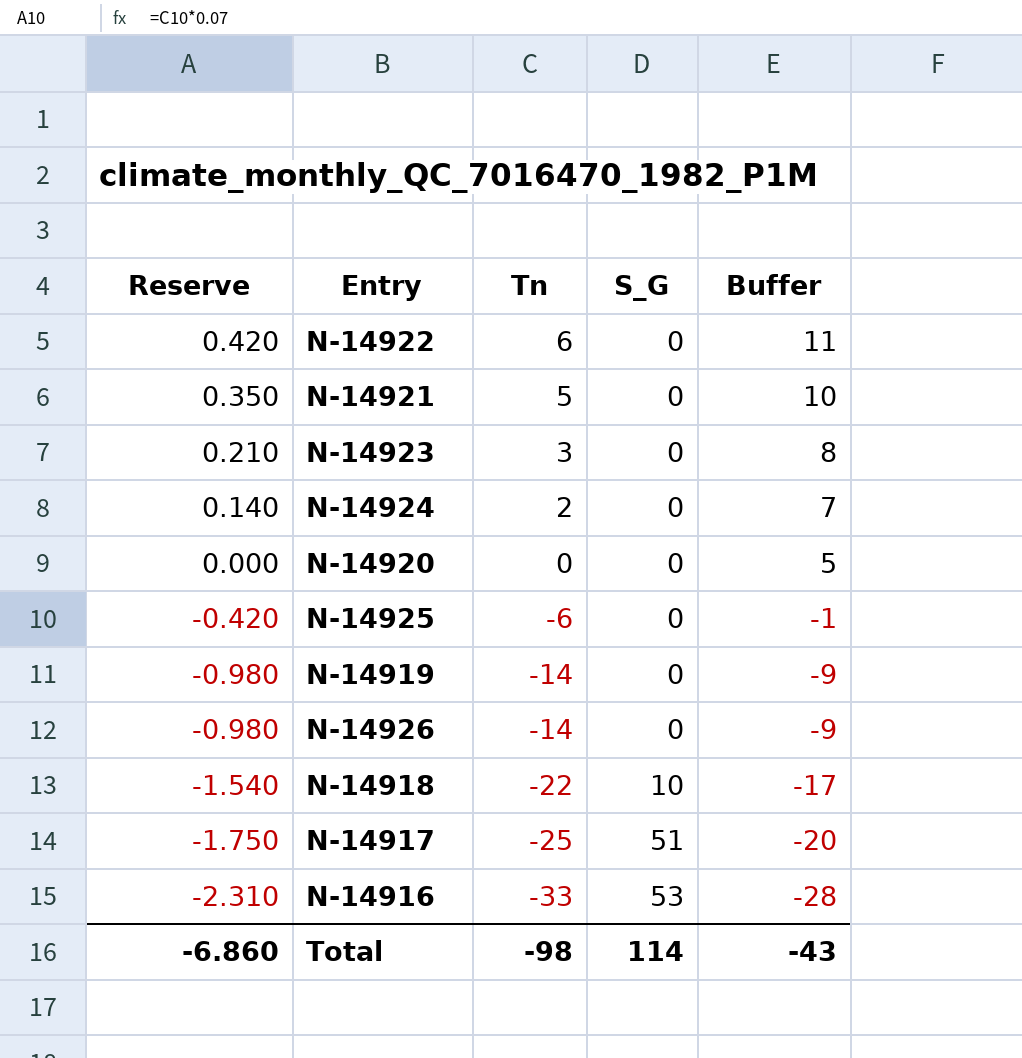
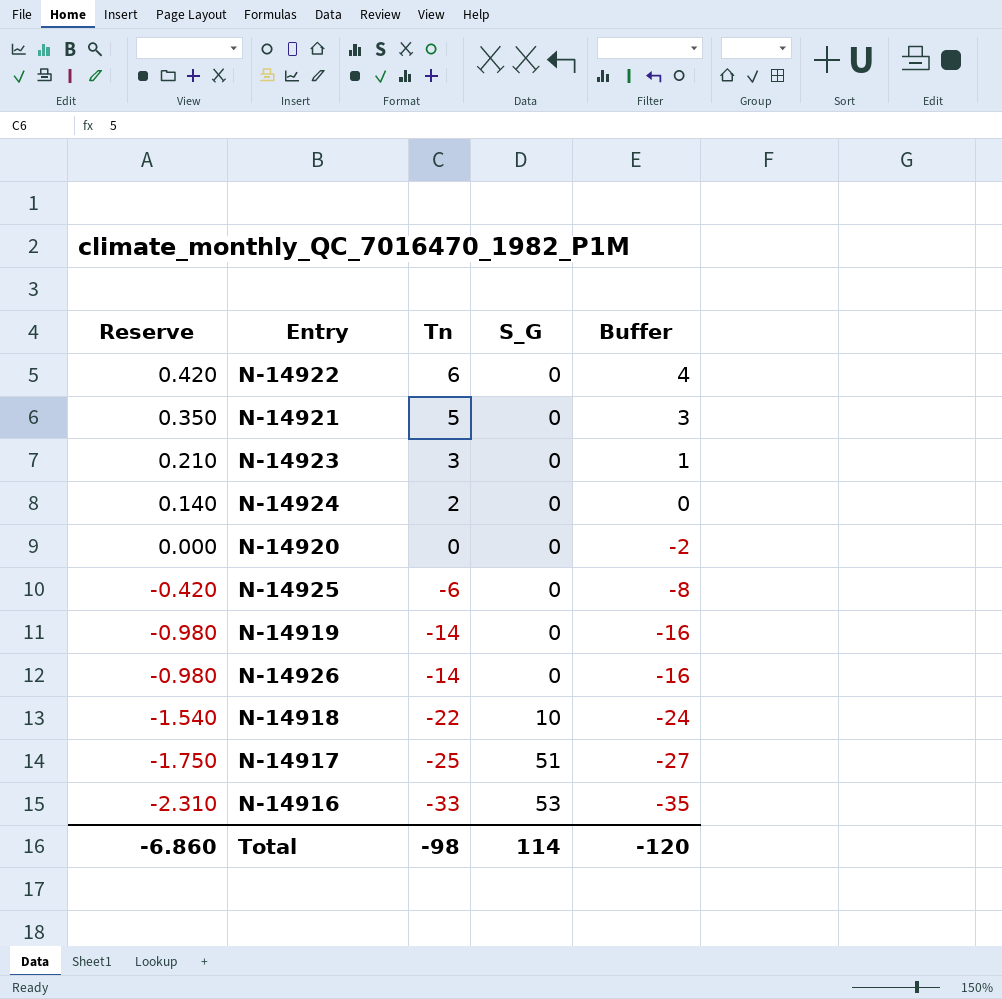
column Buffer | formula: [Tn] + 5 -> [Tn] - 2
Total | Buffer: -43 -> -120

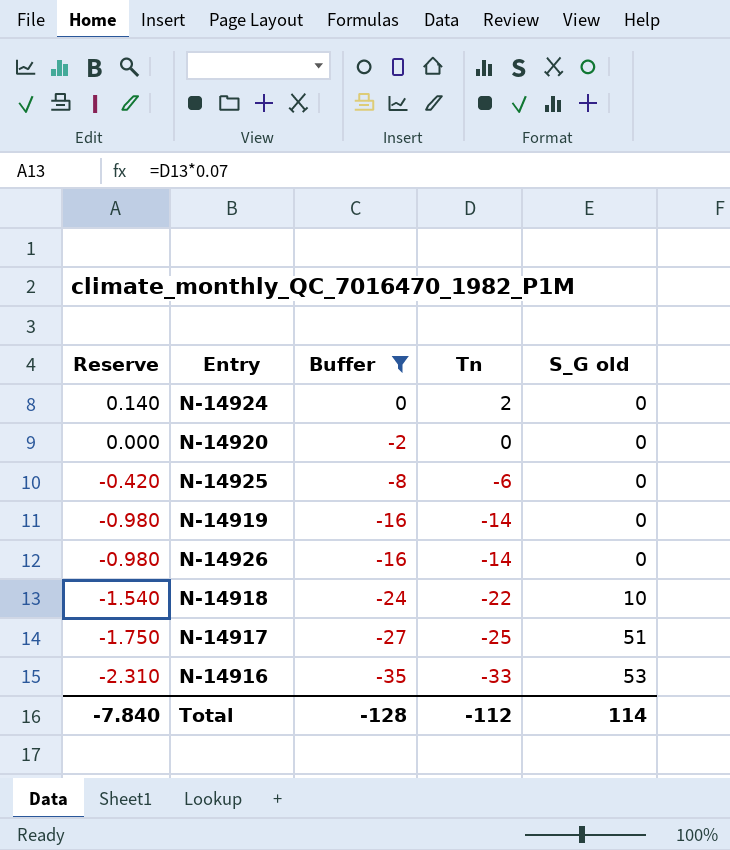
filter: none -> Buffer <= 0
column Buffer | position: 5 -> 3
column name: S_G -> S_G old
Total | Reserve: -6.860 -> -7.840
Total | Buffer: -120 -> -128
Total | Tn: -98 -> -112

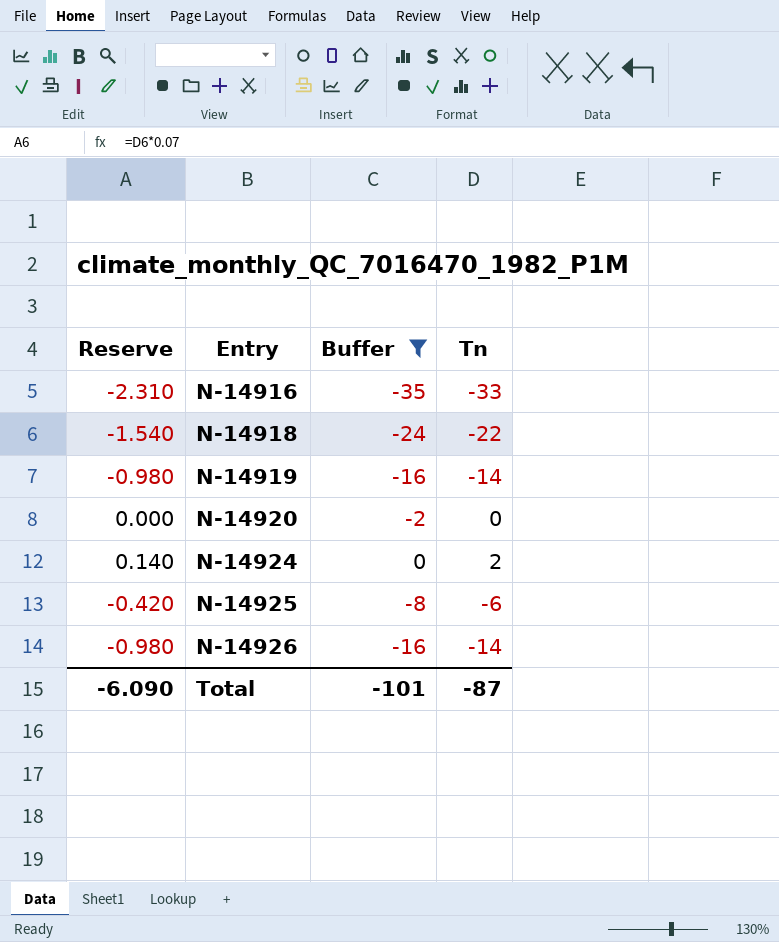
row order: Reserve descending -> Entry ascending
column S_G old | position: 5 -> none
row N-14917: -1.750 | -27 | -25 | 51 -> none
Total | Reserve: -7.840 -> -6.090
Total | Buffer: -128 -> -101
Total | Tn: -112 -> -87

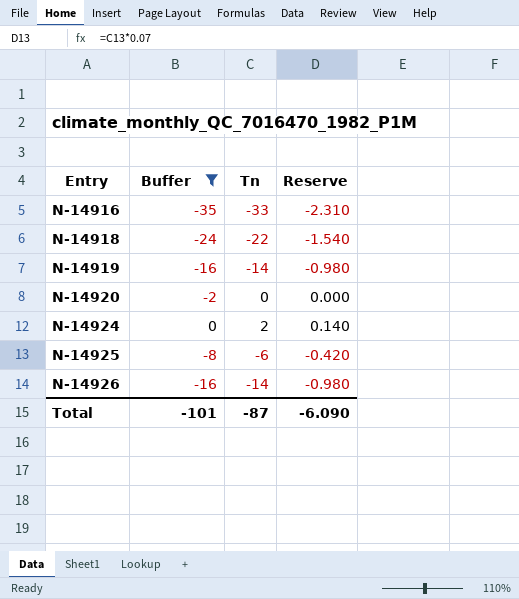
column Reserve | position: 1 -> 4

